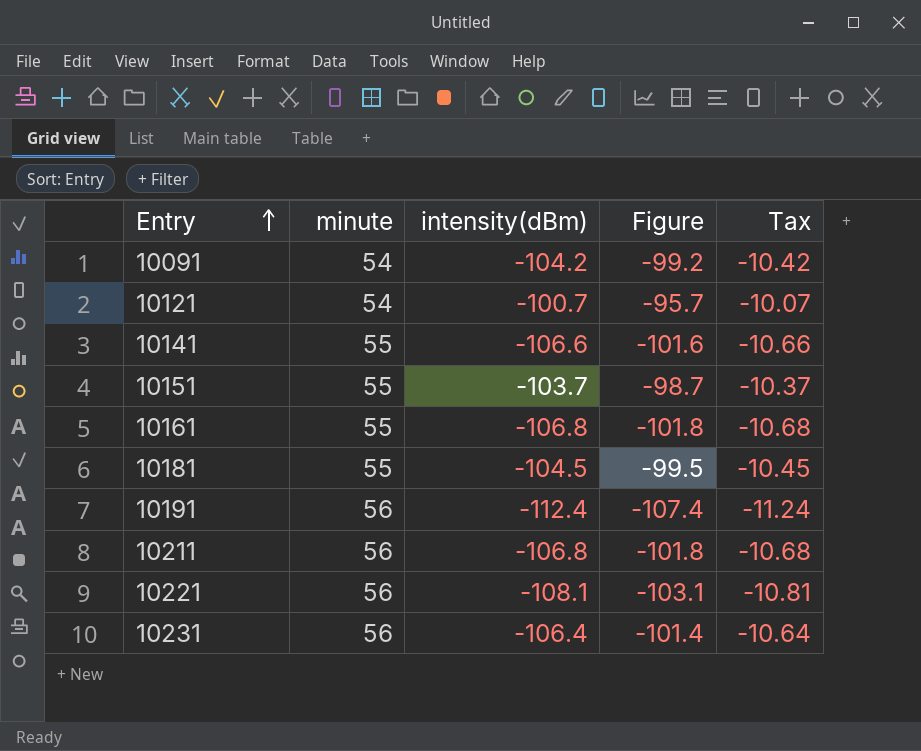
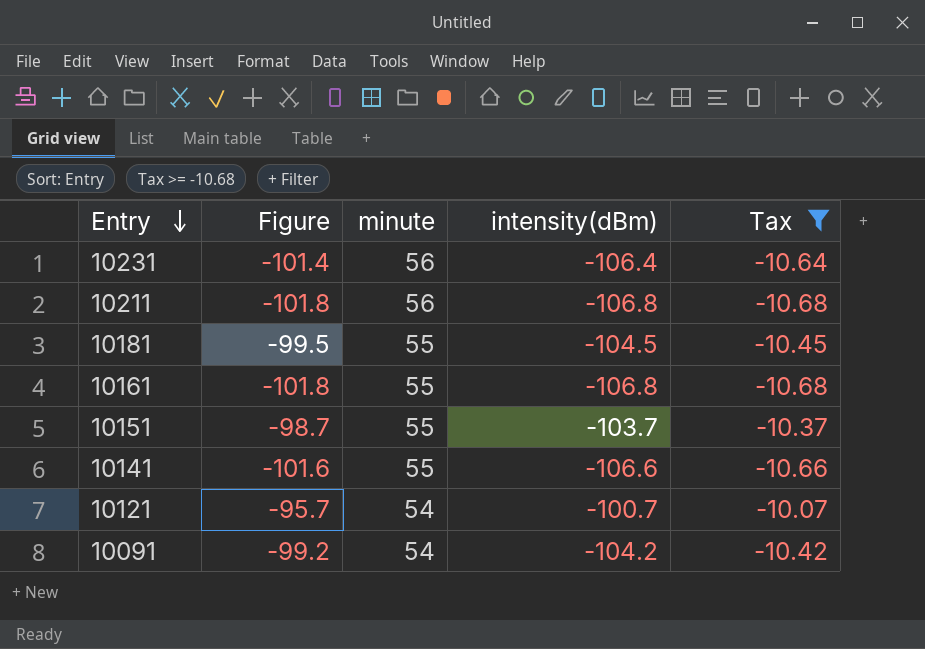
filter: none -> Tax >= -10.68
row order: Entry ascending -> Entry descending
column Figure | position: 4 -> 2

